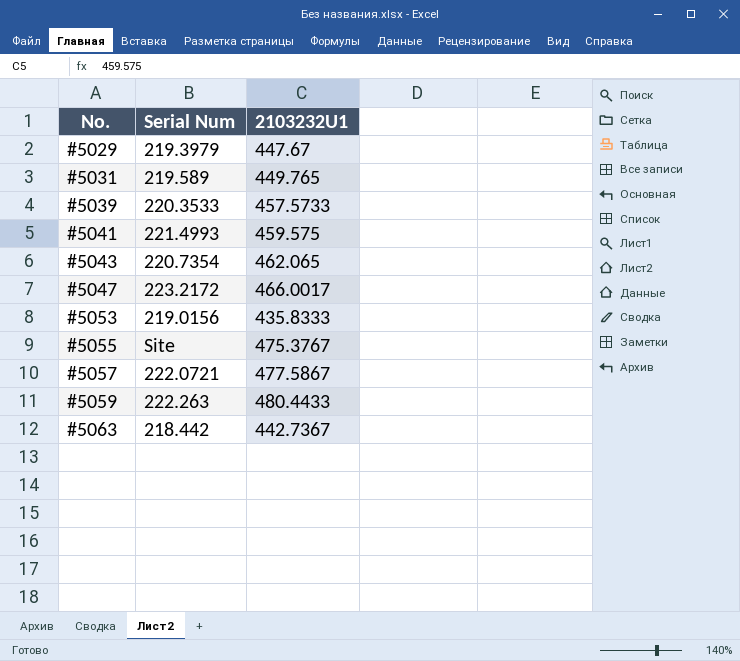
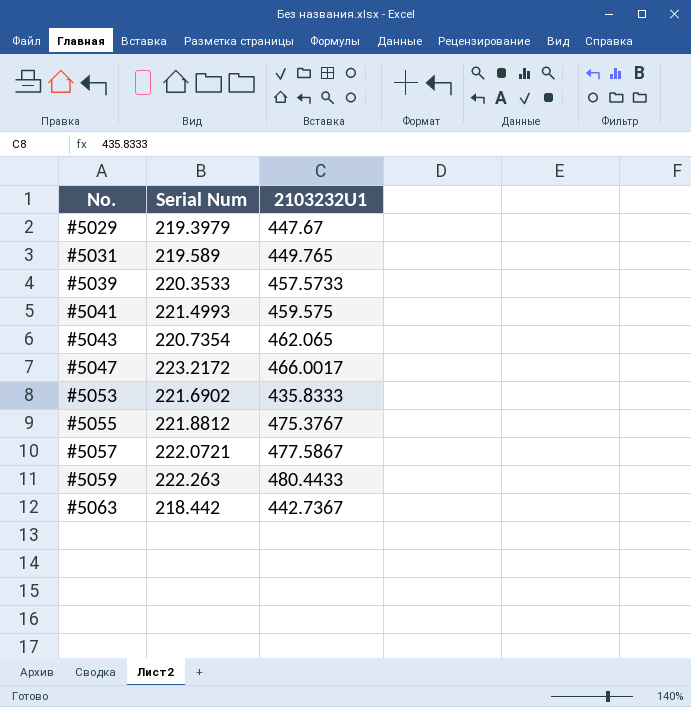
#5053 | Serial Num: 219.0156 -> 221.6902
#5055 | Serial Num: Site -> 221.8812

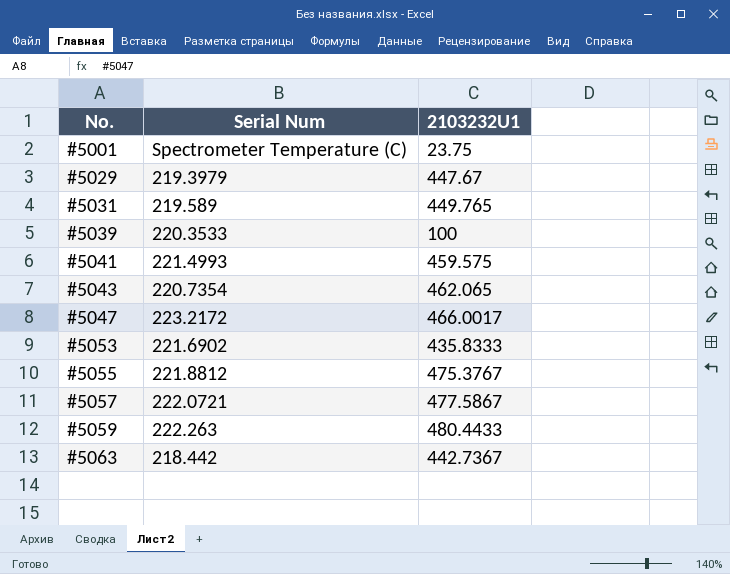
row #5001: none -> Spectrometer Temperature (C) | 23.75
#5039 | 2103232U1: 457.5733 -> 100

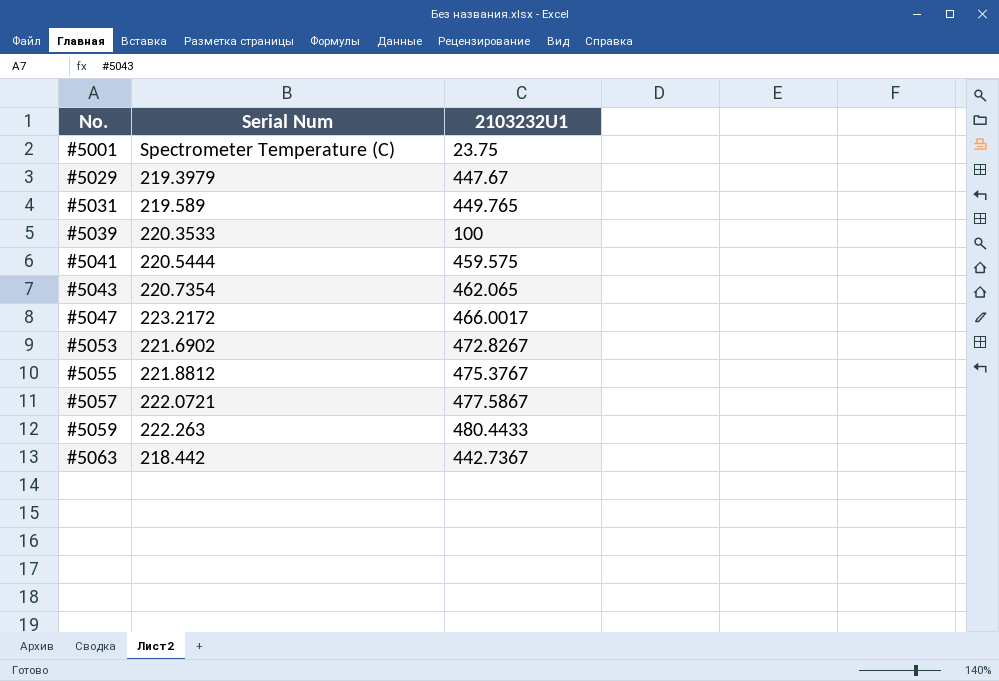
#5041 | Serial Num: 221.4993 -> 220.5444
#5053 | 2103232U1: 435.8333 -> 472.8267

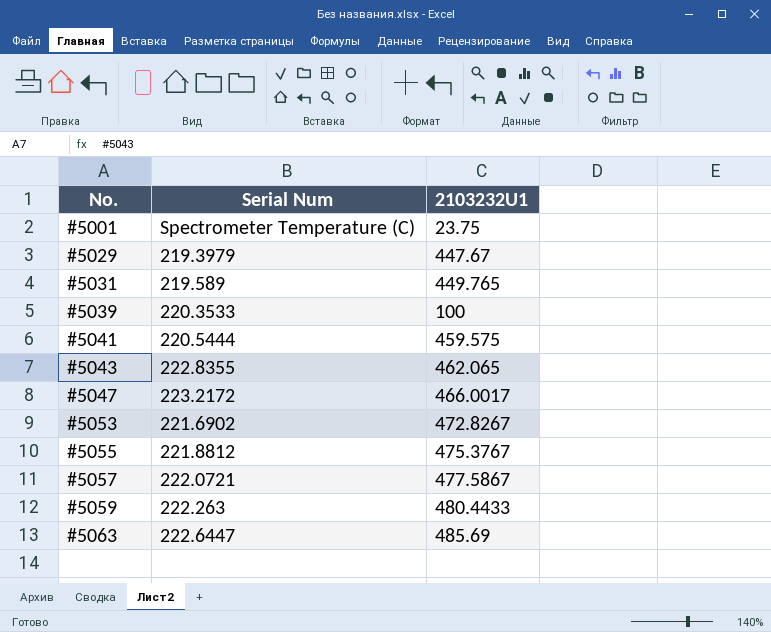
#5043 | Serial Num: 220.7354 -> 222.8355
#5063 | Serial Num: 218.442 -> 222.6447
#5063 | 2103232U1: 442.7367 -> 485.69

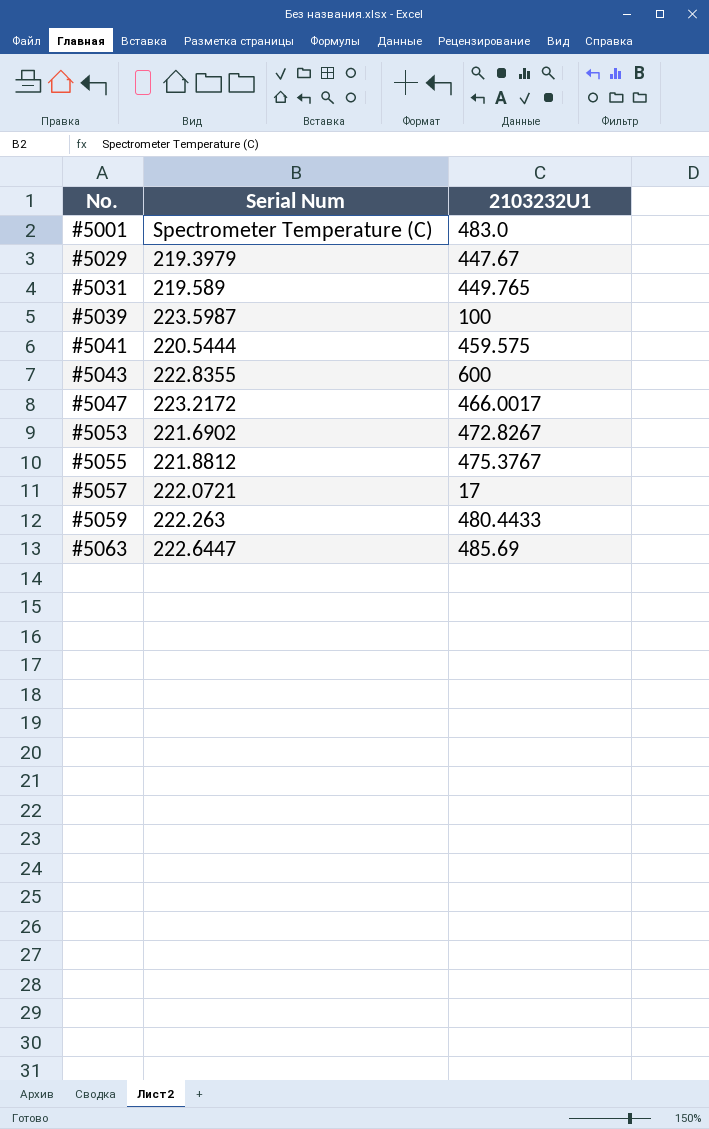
#5001 | 2103232U1: 23.75 -> 483.0
#5039 | Serial Num: 220.3533 -> 223.5987
#5043 | 2103232U1: 462.065 -> 600
#5057 | 2103232U1: 477.5867 -> 17

